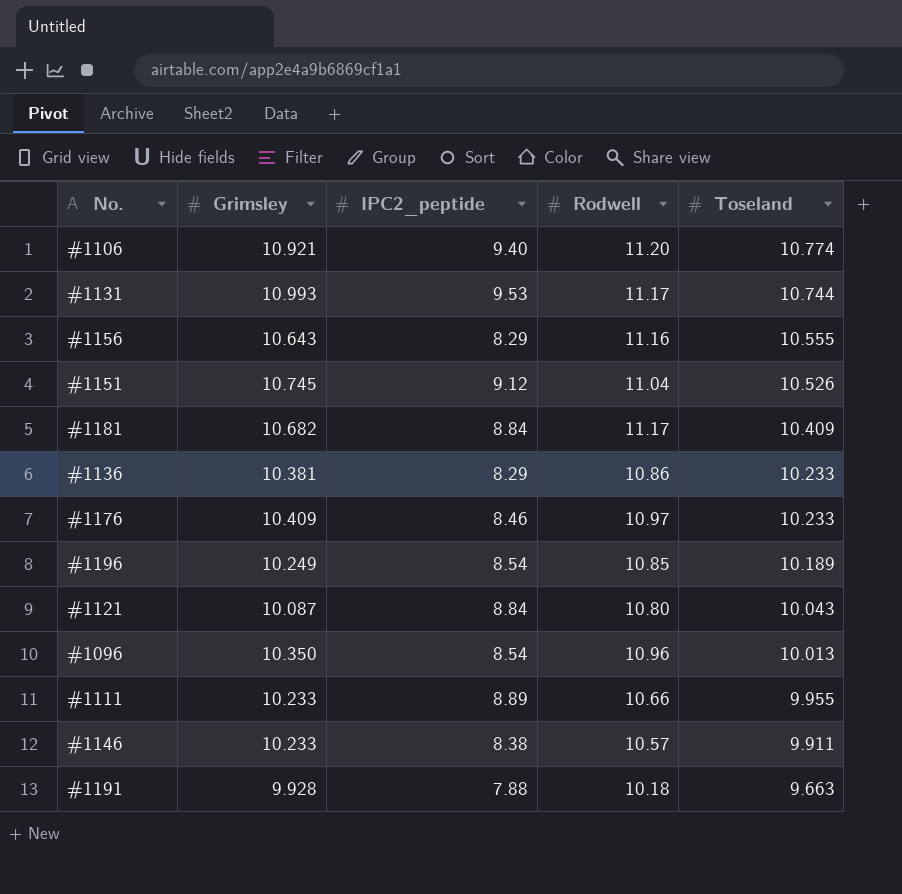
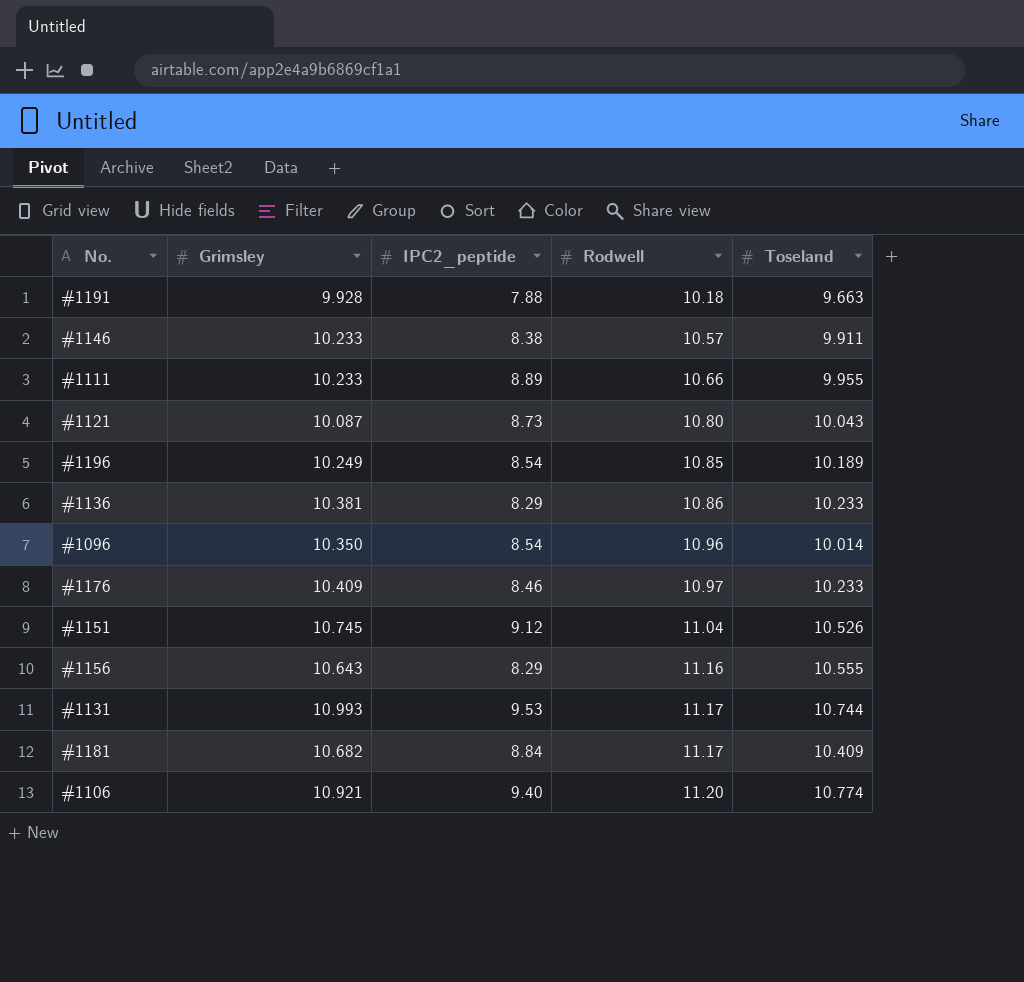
row order: Toseland descending -> Rodwell ascending
#1121 | IPC2_peptide: 8.84 -> 8.73
#1096 | Toseland: 10.013 -> 10.014

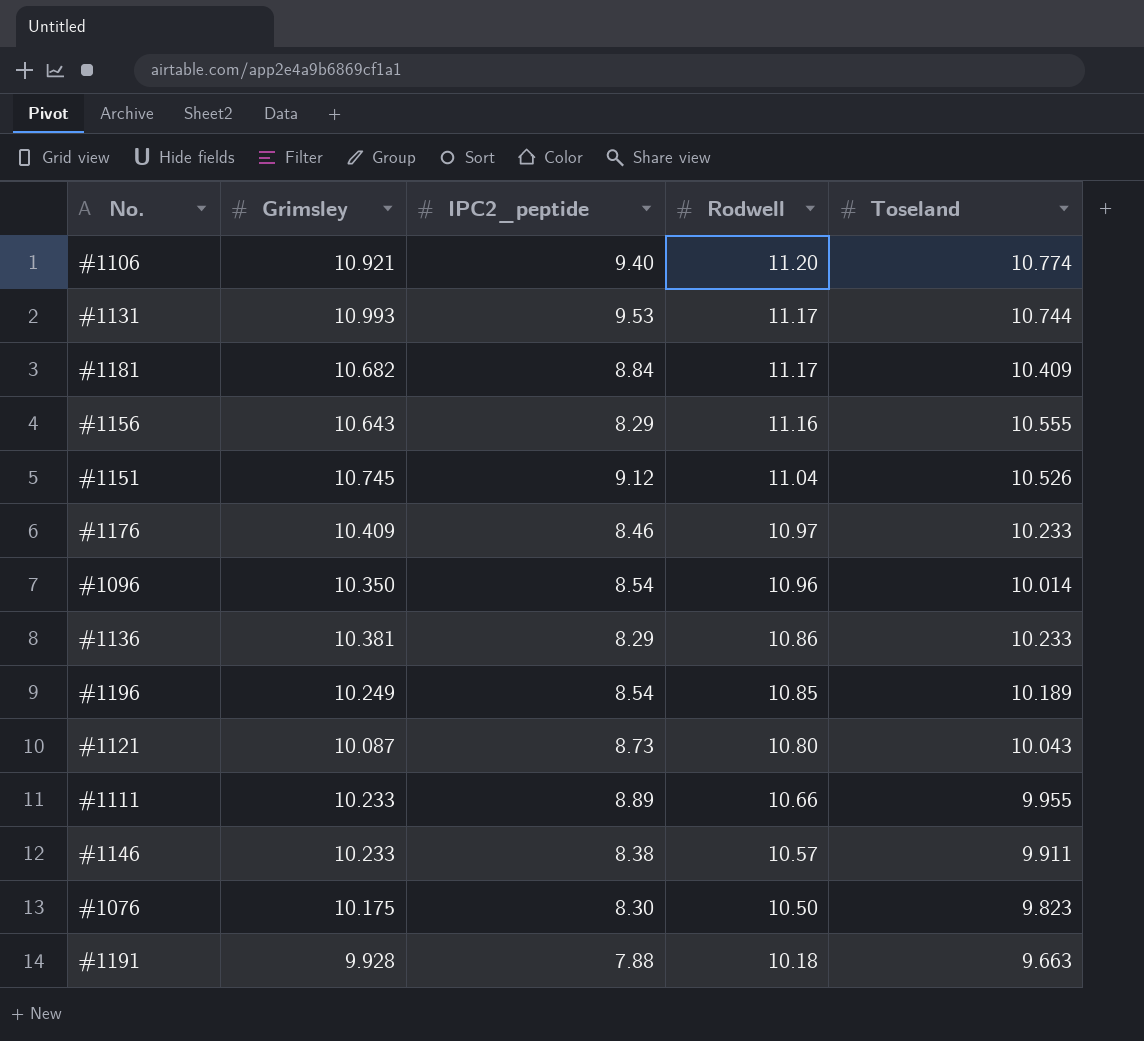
row order: Rodwell ascending -> Rodwell descending
row #1076: none -> 10.175 | 8.30 | 10.50 | 9.823

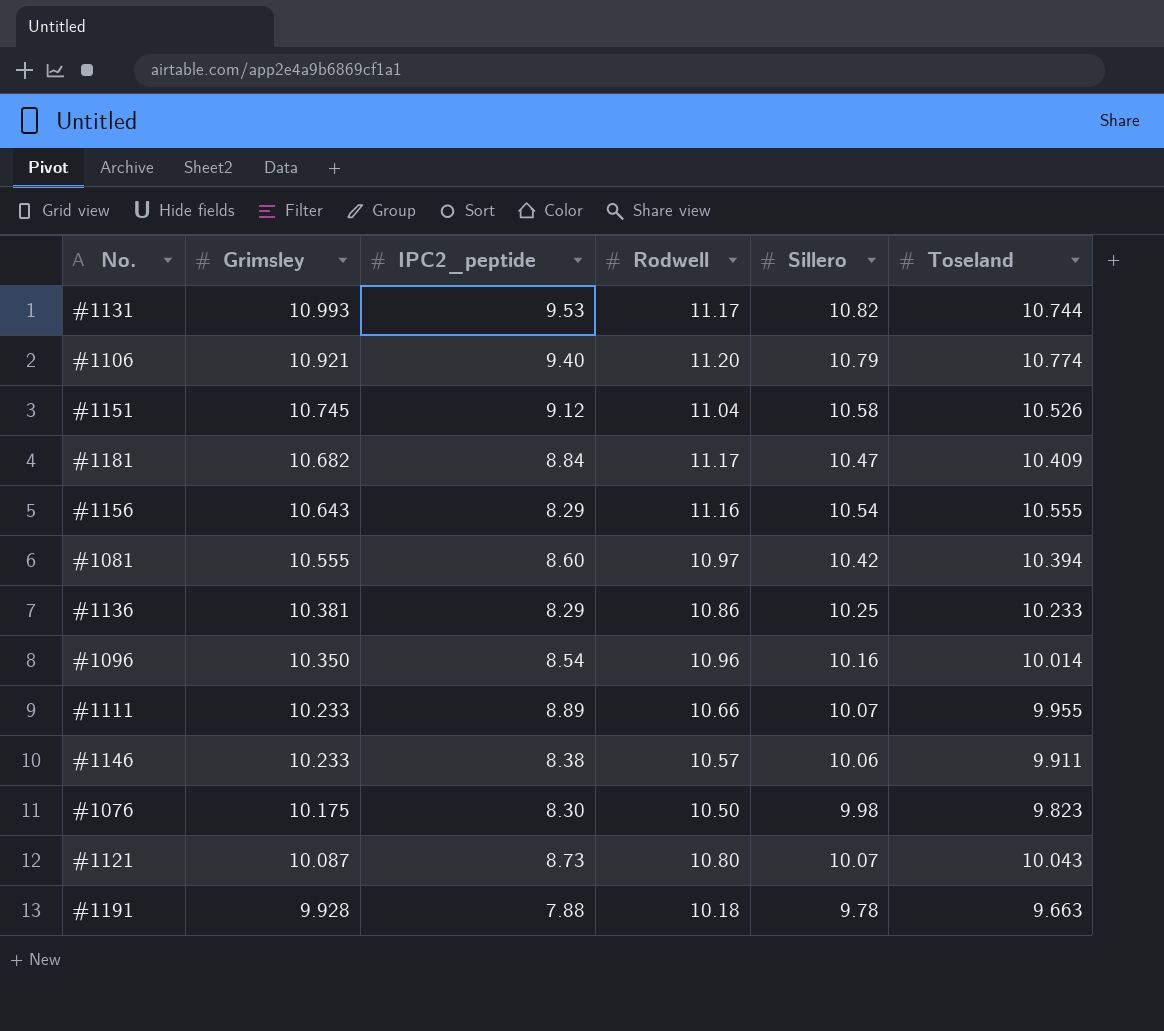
row order: Rodwell descending -> Grimsley descending
column Sillero | position: none -> 5
row #1176: 10.409 | 8.46 | 10.97 | 10.233 -> none
row #1196: 10.249 | 8.54 | 10.85 | 10.189 -> none
row #1081: none -> 10.555 | 8.60 | 10.97 | 10.42 | 10.394

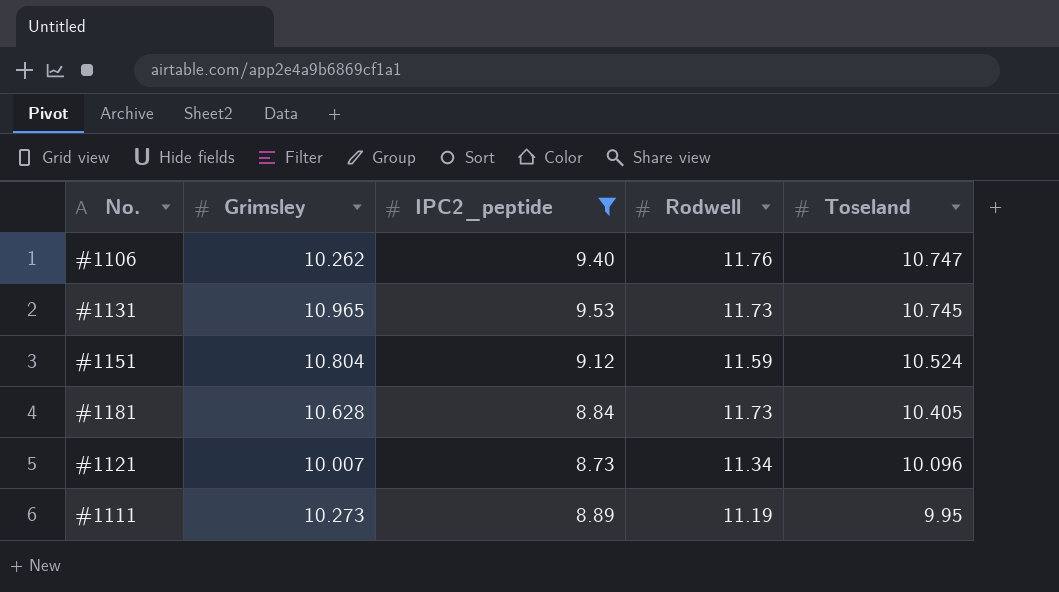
filter: none -> IPC2_peptide >= 8.73
row order: Grimsley descending -> Toseland descending
column Sillero | position: 5 -> none
#1106 | Grimsley: 10.921 -> 10.262
#1106 | Rodwell: 11.20 -> 11.76
#1106 | Toseland: 10.774 -> 10.747
#1131 | Grimsley: 10.993 -> 10.965
#1131 | Rodwell: 11.17 -> 11.73
#1131 | Toseland: 10.744 -> 10.745
#1151 | Grimsley: 10.745 -> 10.804
#1151 | Rodwell: 11.04 -> 11.59
#1151 | Toseland: 10.526 -> 10.524
#1181 | Grimsley: 10.682 -> 10.628
#1181 | Rodwell: 11.17 -> 11.73
#1181 | Toseland: 10.409 -> 10.405
#1121 | Grimsley: 10.087 -> 10.007
#1121 | Rodwell: 10.80 -> 11.34
#1121 | Toseland: 10.043 -> 10.096
#1111 | Grimsley: 10.233 -> 10.273
#1111 | Rodwell: 10.66 -> 11.19
#1111 | Toseland: 9.955 -> 9.95

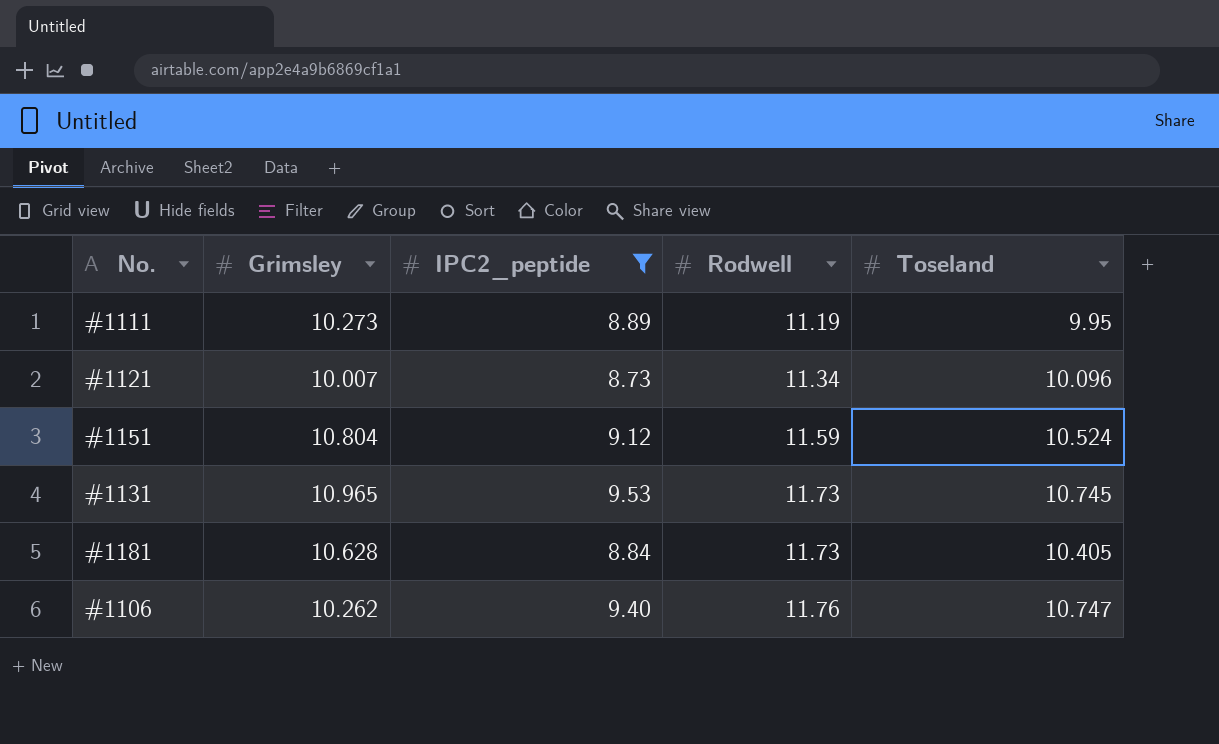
row order: Toseland descending -> Rodwell ascending

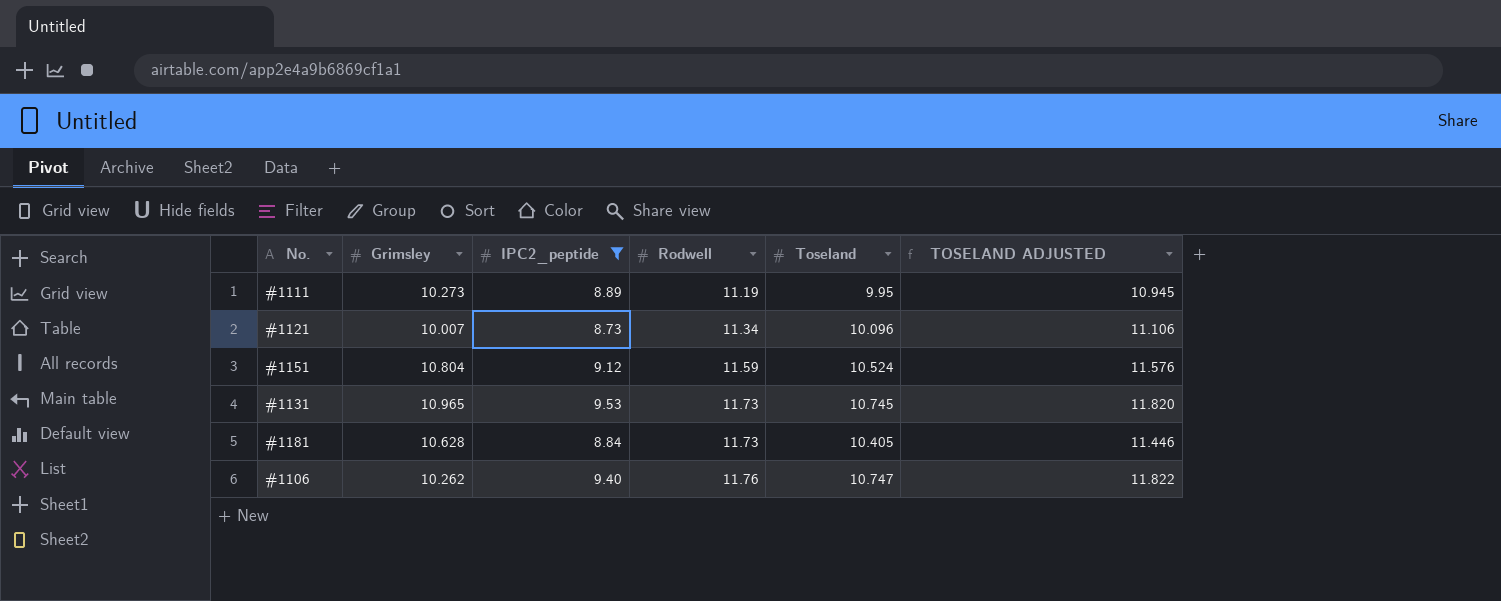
column TOSELAND ADJUSTED | formula: none -> [Toseland] * 1.1

